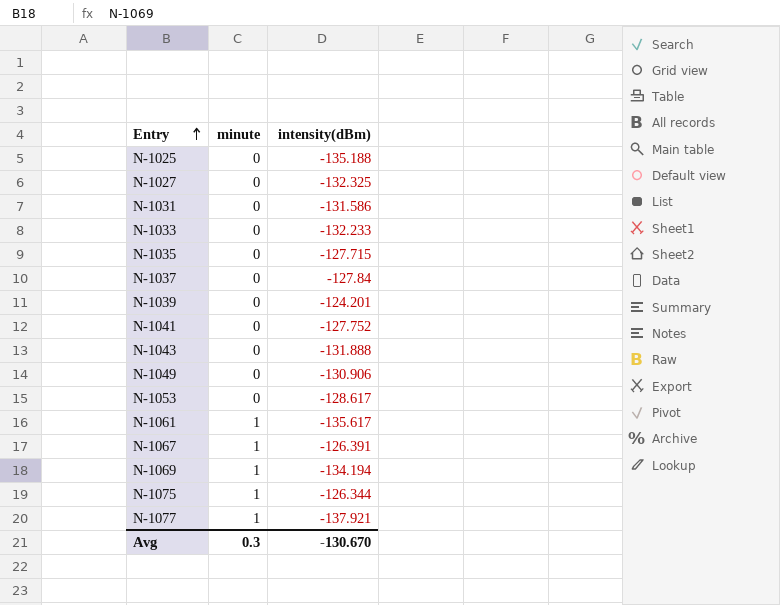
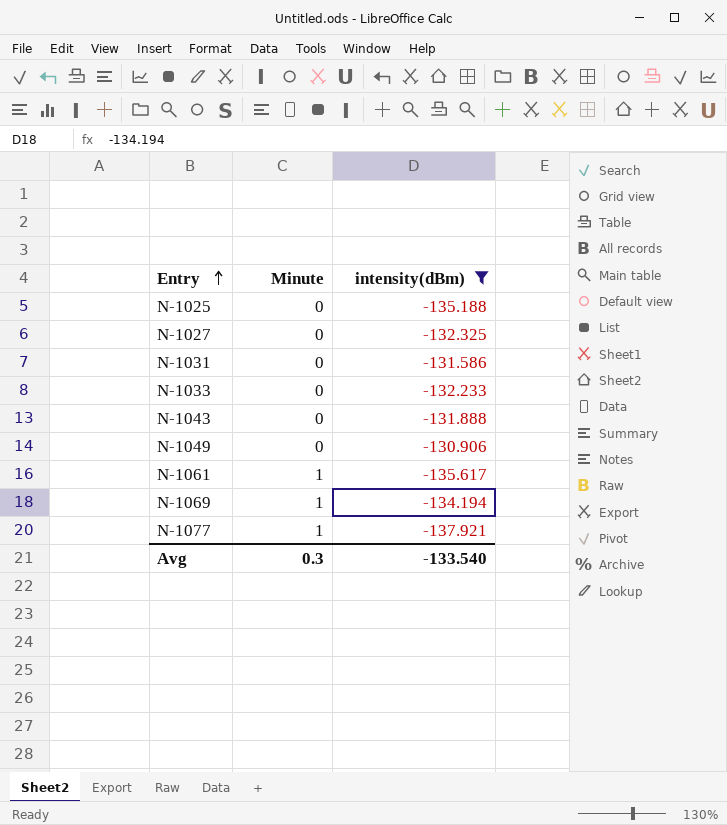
filter: none -> intensity(dBm) <= -130.906
column name: minute -> Minute
Avg | intensity(dBm): -130.670 -> -133.540

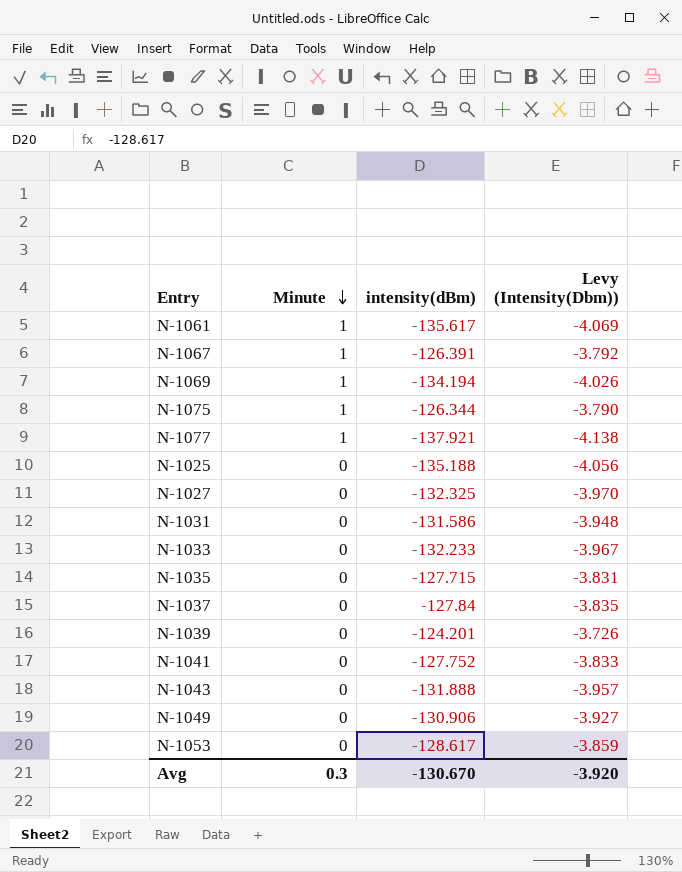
filter: intensity(dBm) <= -130.906 -> none
row order: Entry ascending -> Minute descending
column Levy (Intensity(Dbm)) | formula: none -> [intensity(dBm)] * 0.03
Avg | intensity(dBm): -133.540 -> -130.670

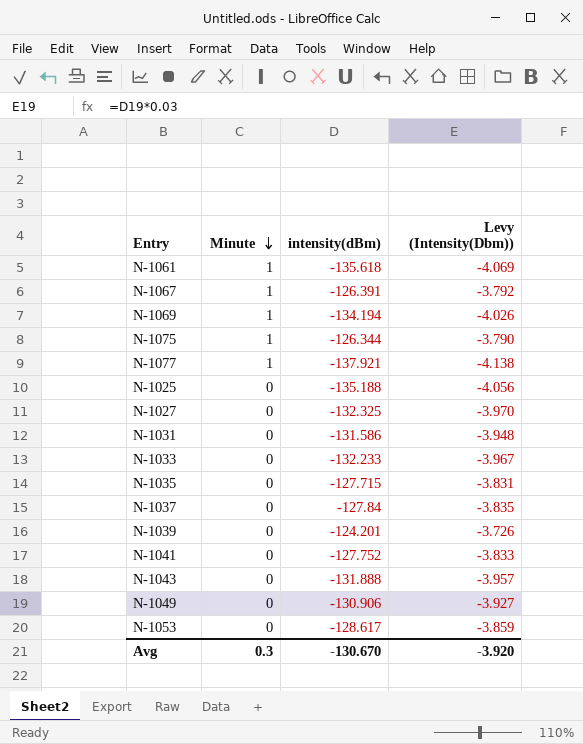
N-1061 | intensity(dBm): -135.617 -> -135.618

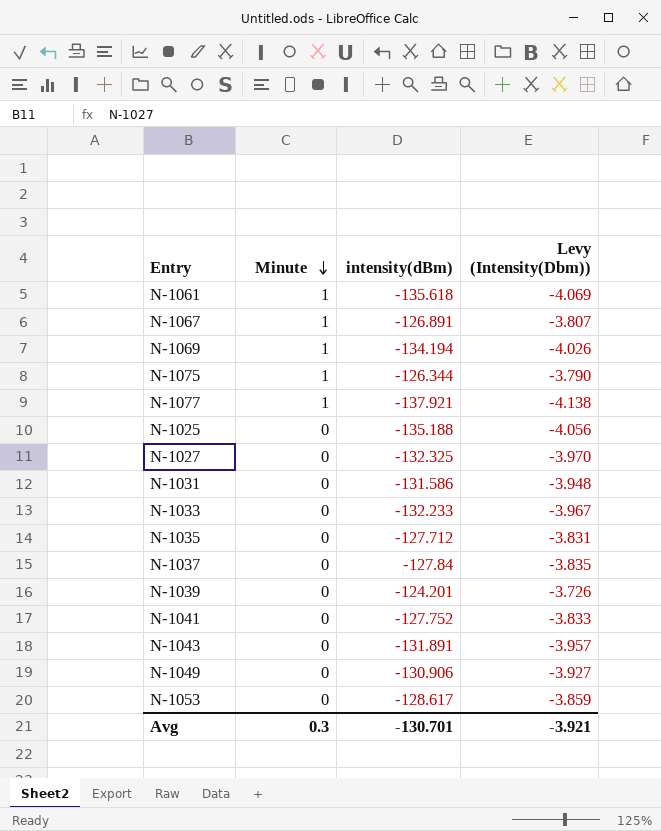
N-1067 | intensity(dBm): -126.391 -> -126.891
N-1067 | Levy (Intensity(Dbm)): -3.792 -> -3.807
N-1035 | intensity(dBm): -127.715 -> -127.712
N-1043 | intensity(dBm): -131.888 -> -131.891
Avg | intensity(dBm): -130.670 -> -130.701
Avg | Levy (Intensity(Dbm)): -3.920 -> -3.921

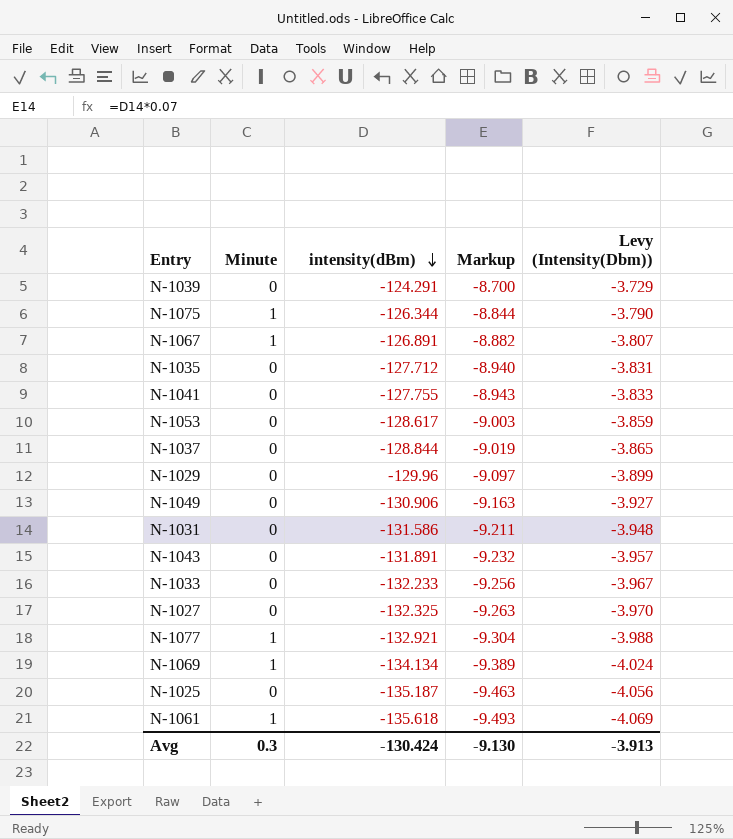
row order: Minute descending -> intensity(dBm) descending
column Markup | formula: none -> [intensity(dBm)] * 0.07
N-1039 | intensity(dBm): -124.201 -> -124.291
N-1039 | Levy (Intensity(Dbm)): -3.726 -> -3.729
N-1041 | intensity(dBm): -127.752 -> -127.755
N-1037 | intensity(dBm): -127.84 -> -128.844
N-1037 | Levy (Intensity(Dbm)): -3.835 -> -3.865
row N-1029: none -> 0 | -129.96 | -9.097 | -3.899
N-1077 | intensity(dBm): -137.921 -> -132.921
N-1077 | Levy (Intensity(Dbm)): -4.138 -> -3.988
N-1069 | intensity(dBm): -134.194 -> -134.134
N-1069 | Levy (Intensity(Dbm)): -4.026 -> -4.024
N-1025 | intensity(dBm): -135.188 -> -135.187
Avg | intensity(dBm): -130.701 -> -130.424
Avg | Levy (Intensity(Dbm)): -3.921 -> -3.913

